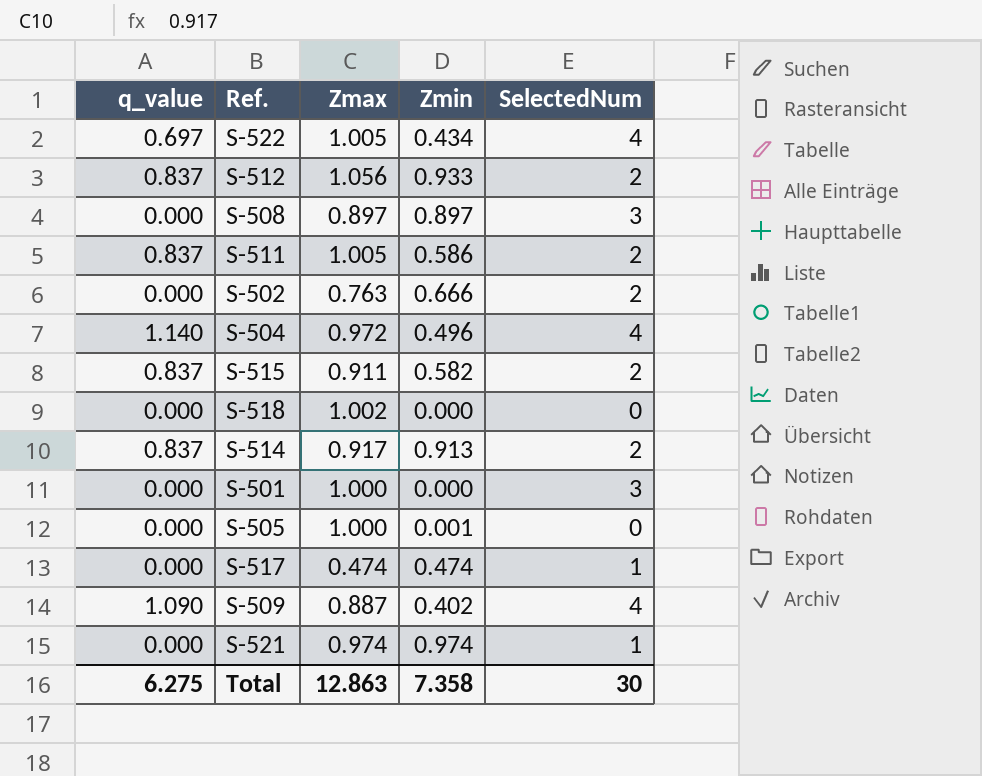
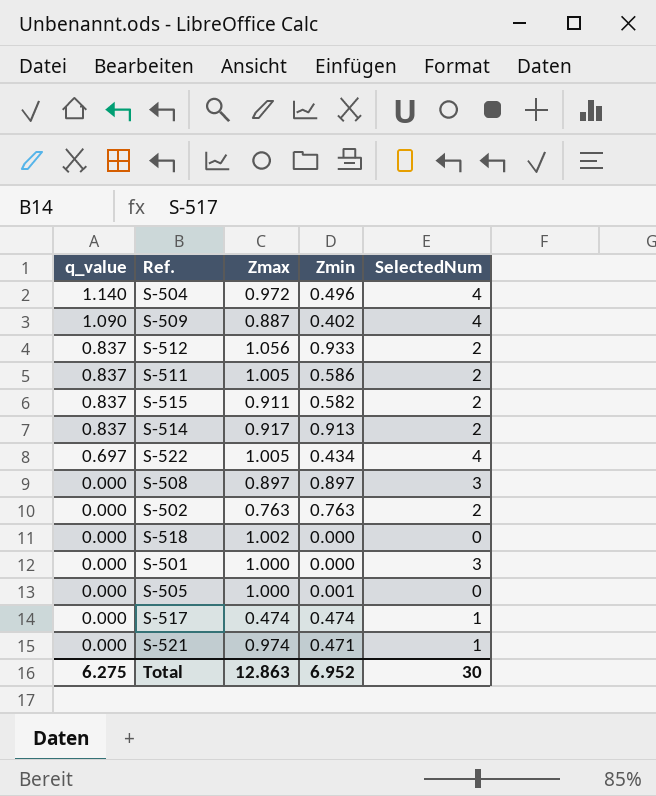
row order: none -> q_value descending
S-502 | Zmin: 0.666 -> 0.763
S-521 | Zmin: 0.974 -> 0.471
Total | Zmin: 7.358 -> 6.952

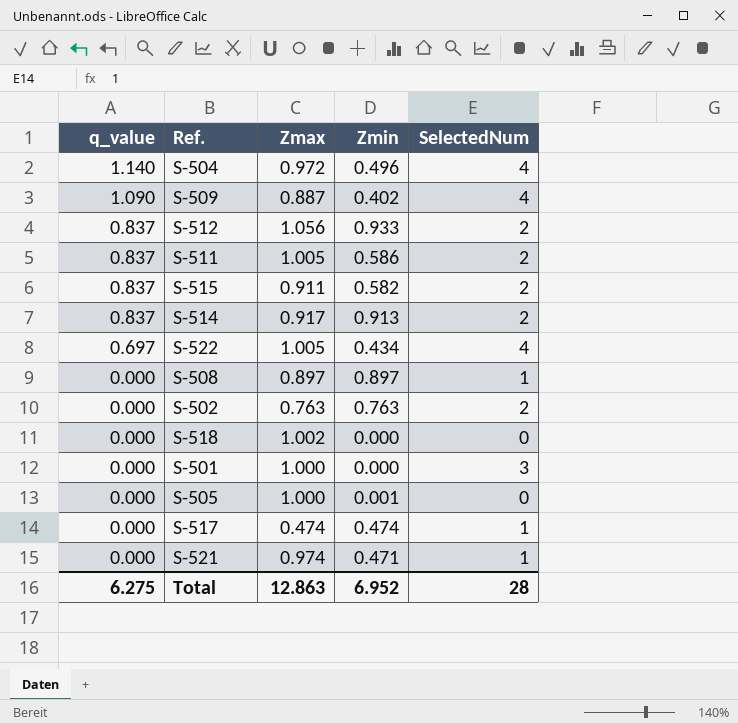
S-508 | SelectedNum: 3 -> 1
Total | SelectedNum: 30 -> 28

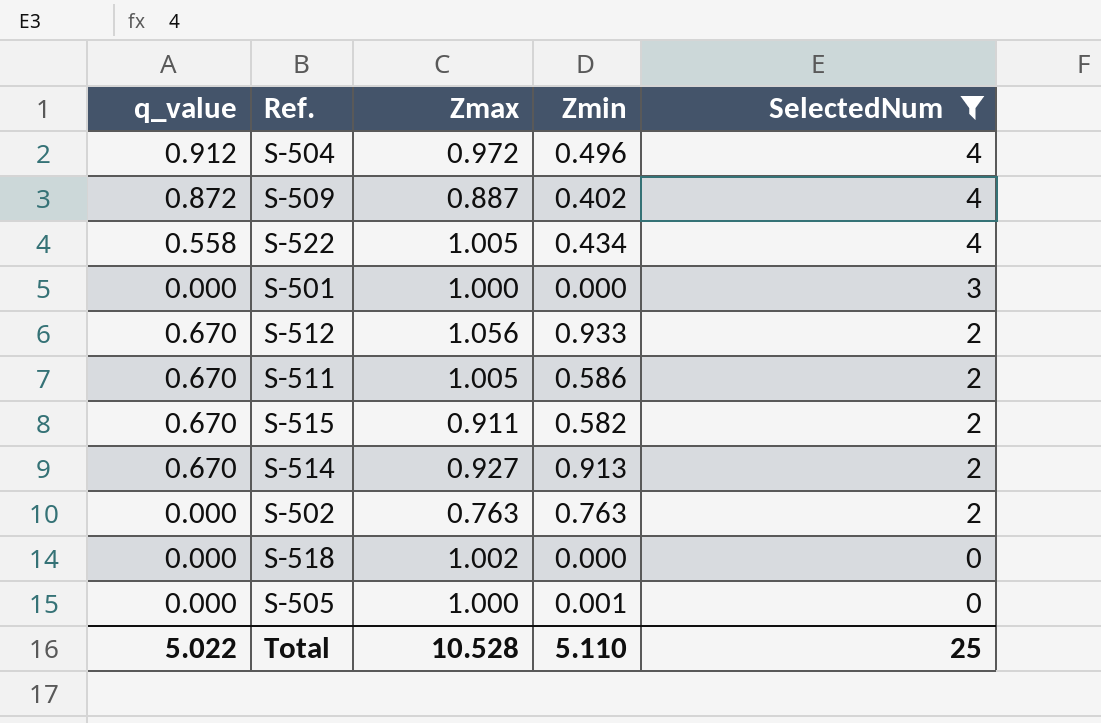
filter: none -> SelectedNum != 1
row order: q_value descending -> SelectedNum descending
S-504 | q_value: 1.140 -> 0.912
S-509 | q_value: 1.090 -> 0.872
S-522 | q_value: 0.697 -> 0.558
S-512 | q_value: 0.837 -> 0.670
S-511 | q_value: 0.837 -> 0.670
S-515 | q_value: 0.837 -> 0.670
S-514 | q_value: 0.837 -> 0.670
S-514 | Zmax: 0.917 -> 0.927
Total | q_value: 6.275 -> 5.022
Total | Zmax: 12.863 -> 10.528
Total | Zmin: 6.952 -> 5.110
Total | SelectedNum: 28 -> 25

